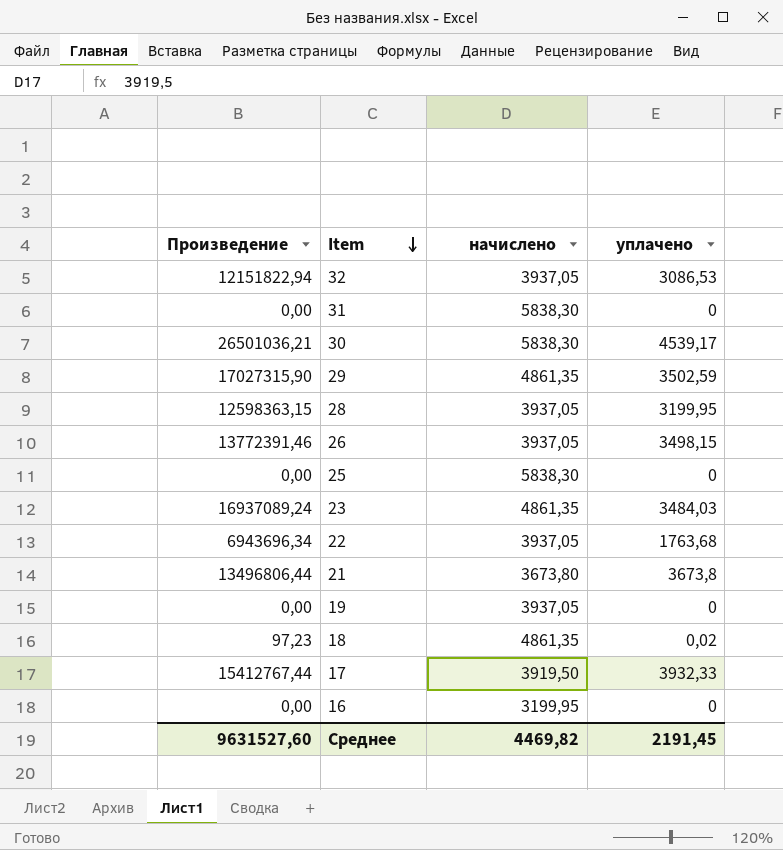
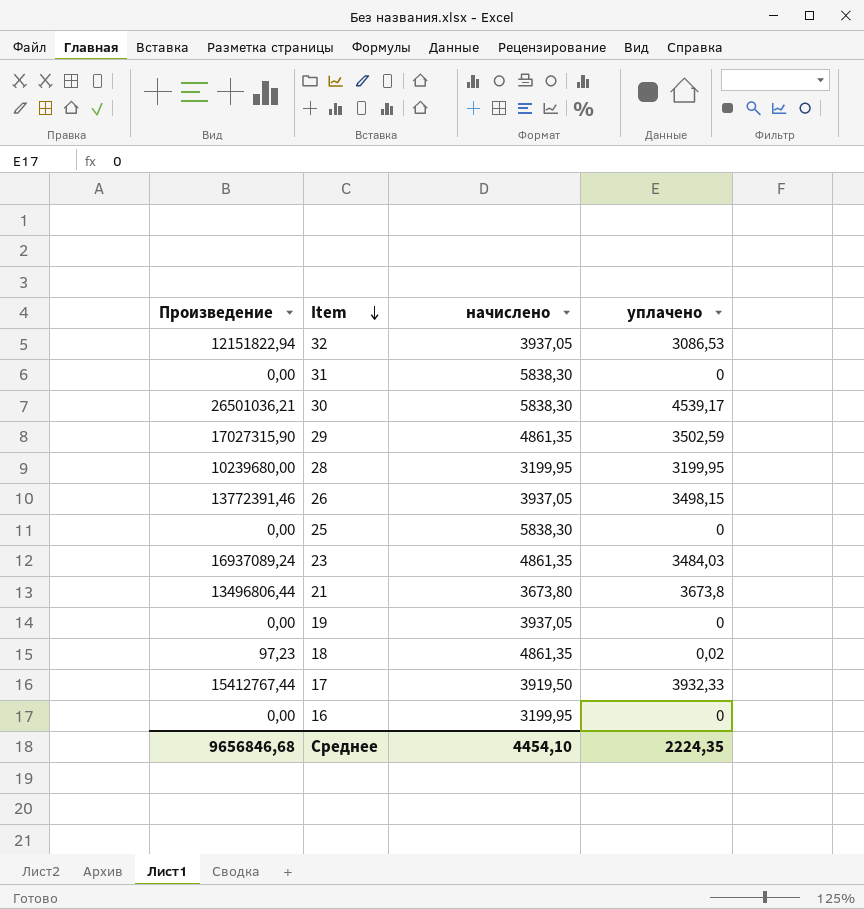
row 22: 6943696,34 | 3937,05 | 1763,68 -> none
28 | Произведение: 12598363,15 -> 10239680,00
28 | начислено: 3937,05 -> 3199,95
Среднее | Произведение: 9631527,60 -> 9656846,68
Среднее | начислено: 4469,82 -> 4454,10
Среднее | уплачено: 2191,45 -> 2224,35

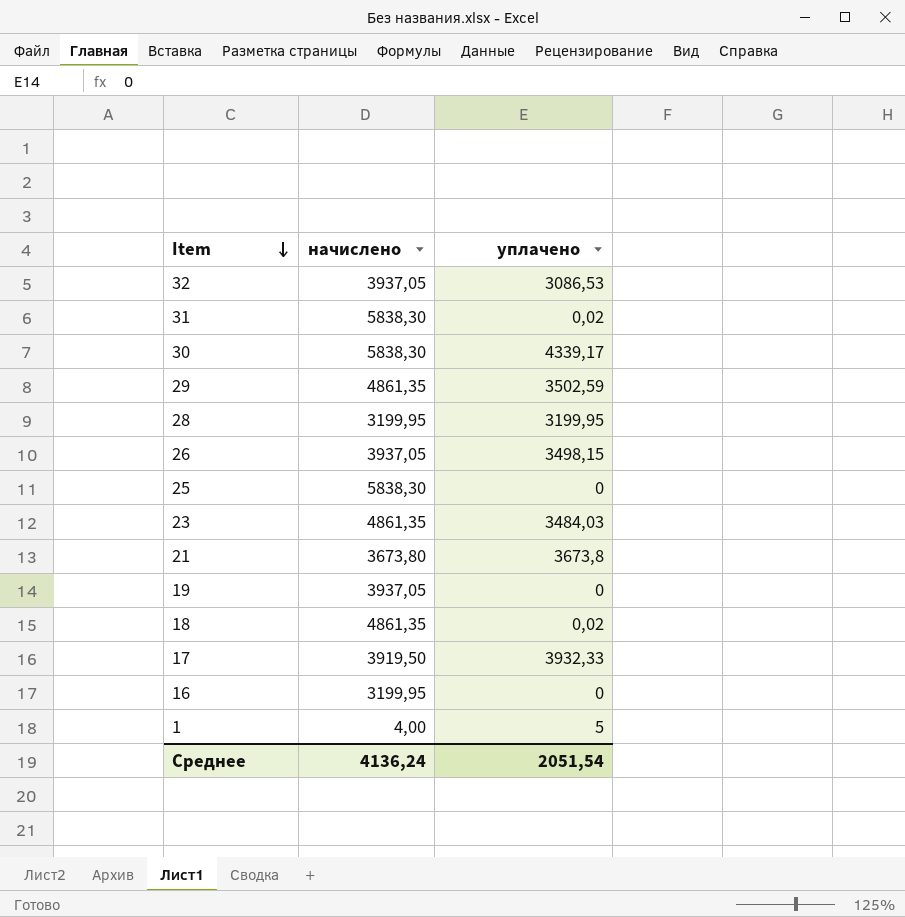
column Произведение | formula: [начислено] * [уплачено] -> none
31 | уплачено: 0 -> 0,02
30 | уплачено: 4539,17 -> 4339,17
row 1: none -> 4,00 | 5
Среднее | начислено: 4454,10 -> 4136,24
Среднее | уплачено: 2224,35 -> 2051,54

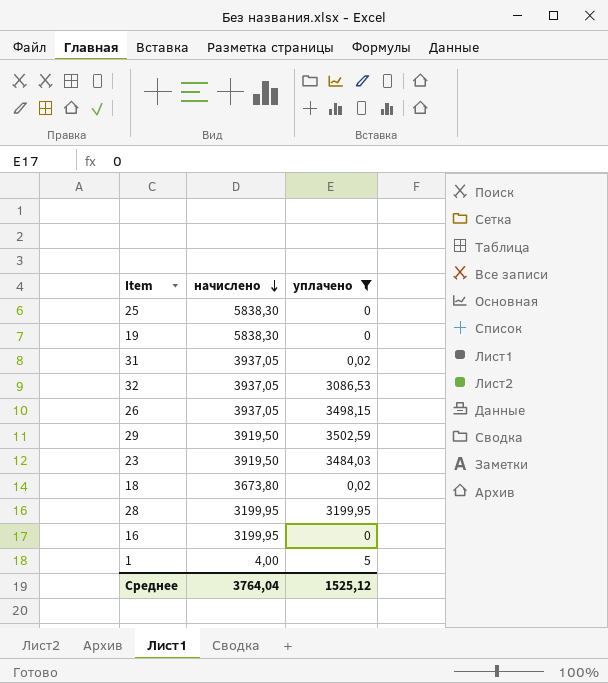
filter: none -> уплачено <= 3502,59
row order: Item descending -> начислено descending
19 | начислено: 3937,05 -> 5838,30
31 | начислено: 5838,30 -> 3937,05
29 | начислено: 4861,35 -> 3919,50
23 | начислено: 4861,35 -> 3919,50
18 | начислено: 4861,35 -> 3673,80
Среднее | начислено: 4136,24 -> 3764,04
Среднее | уплачено: 2051,54 -> 1525,12

